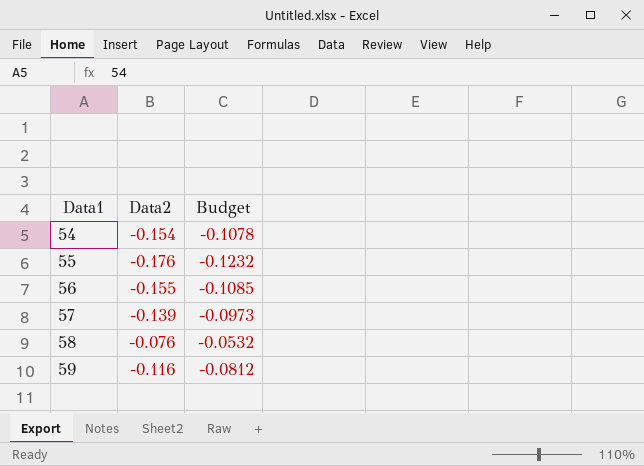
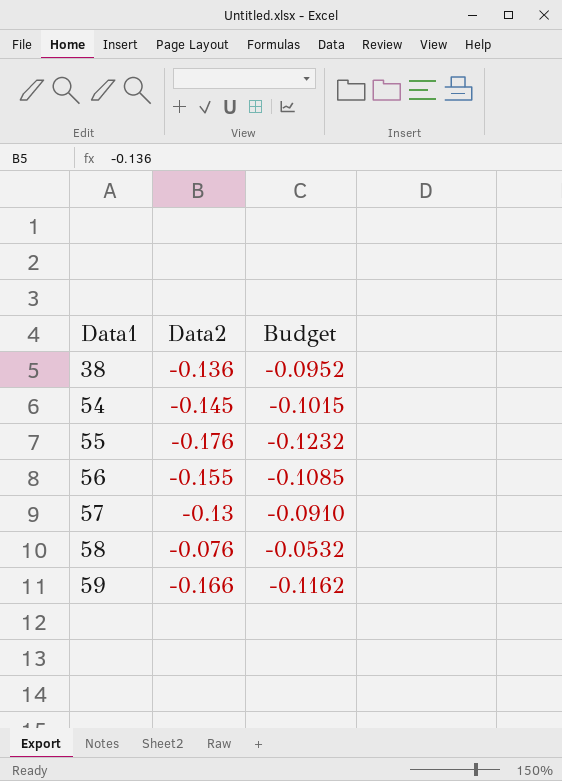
row 38: none -> -0.136 | -0.0952
54 | Data2: -0.154 -> -0.145
54 | Budget: -0.1078 -> -0.1015
57 | Data2: -0.139 -> -0.13
57 | Budget: -0.0973 -> -0.0910
59 | Data2: -0.116 -> -0.166
59 | Budget: -0.0812 -> -0.1162

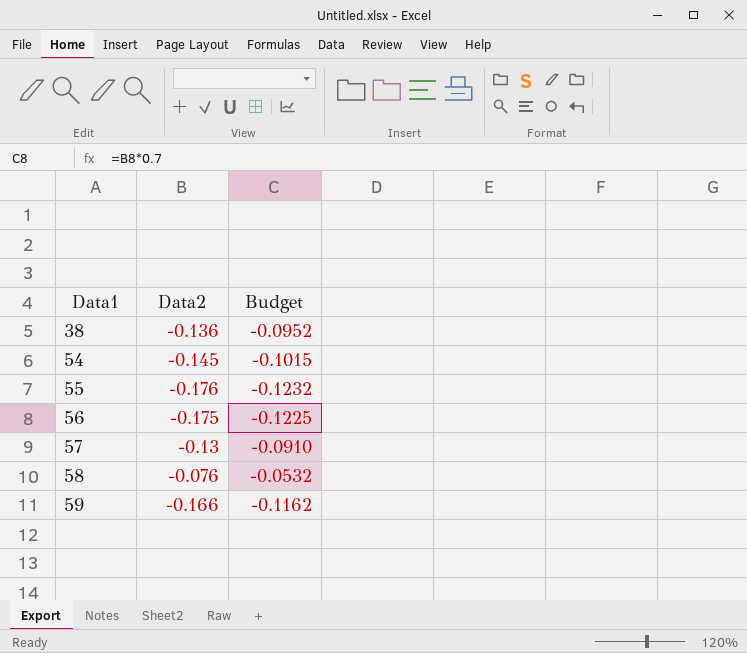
56 | Data2: -0.155 -> -0.175
56 | Budget: -0.1085 -> -0.1225

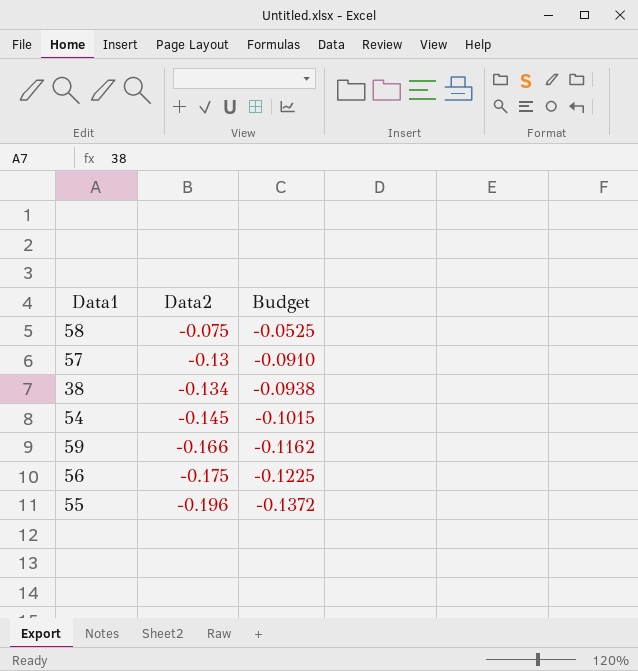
row order: Data1 ascending -> Data2 descending
58 | Data2: -0.076 -> -0.075
58 | Budget: -0.0532 -> -0.0525
38 | Data2: -0.136 -> -0.134
38 | Budget: -0.0952 -> -0.0938
55 | Data2: -0.176 -> -0.196
55 | Budget: -0.1232 -> -0.1372

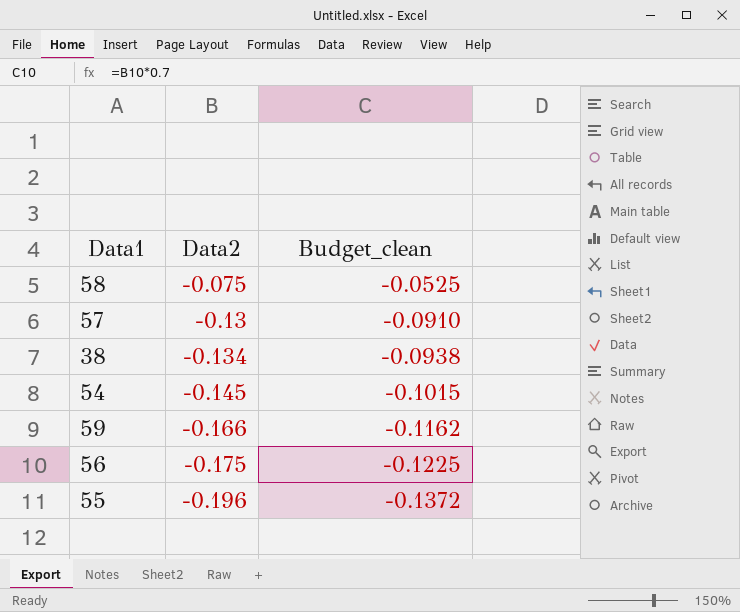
column name: Budget -> Budget_clean

